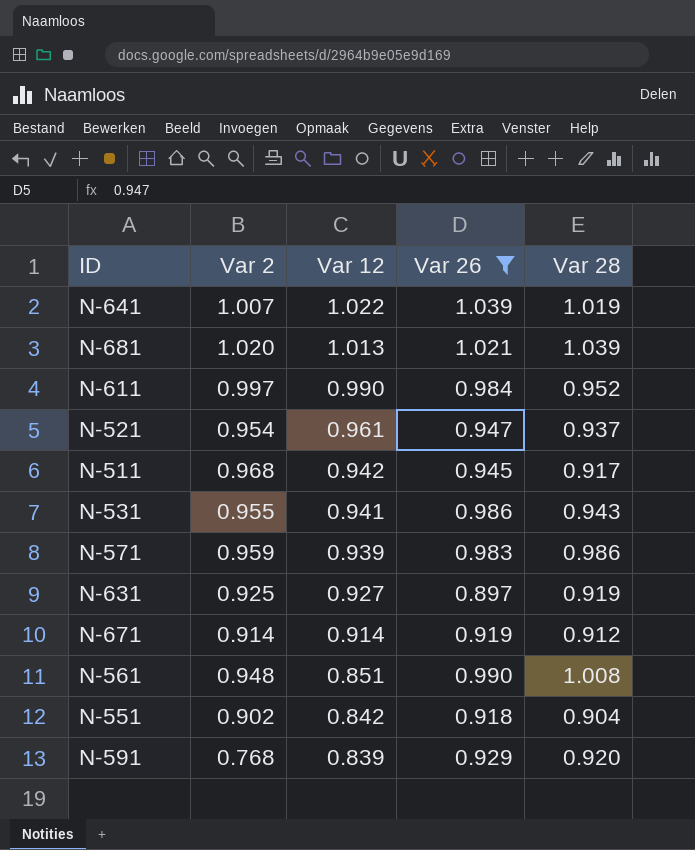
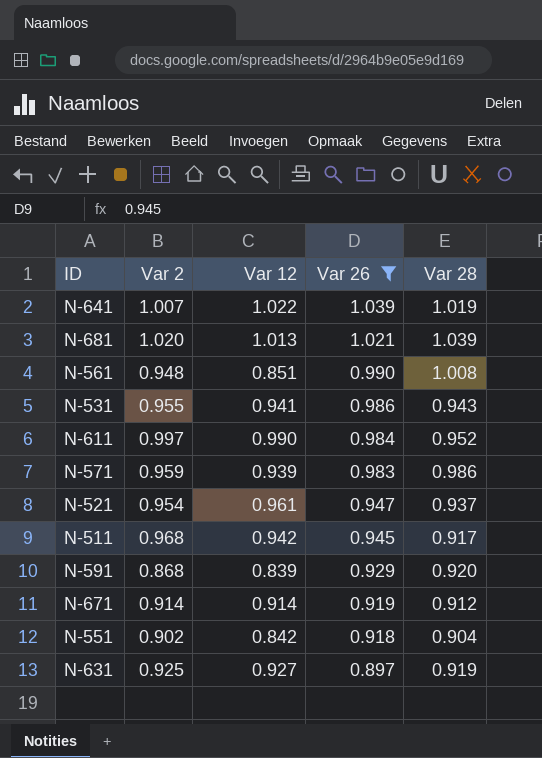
row order: Var 12 descending -> Var 26 descending
N-591 | Var 2: 0.768 -> 0.868

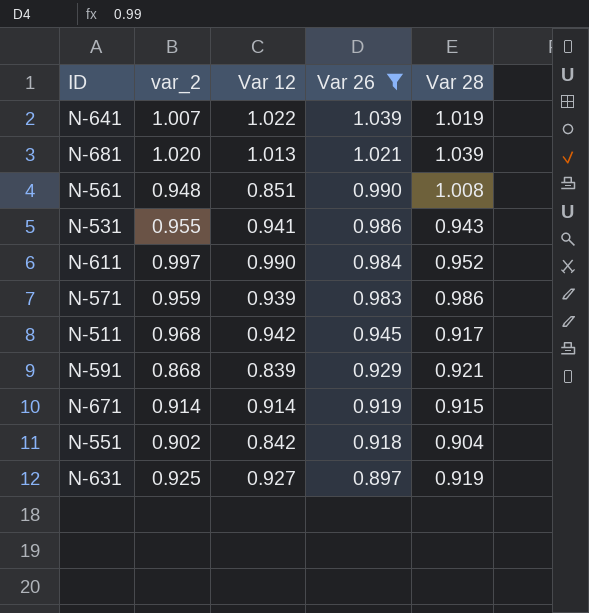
column name: Var 2 -> var_2
row N-521: 0.954 | 0.961 | 0.947 | 0.937 -> none
N-591 | Var 28: 0.920 -> 0.921
N-671 | Var 28: 0.912 -> 0.915

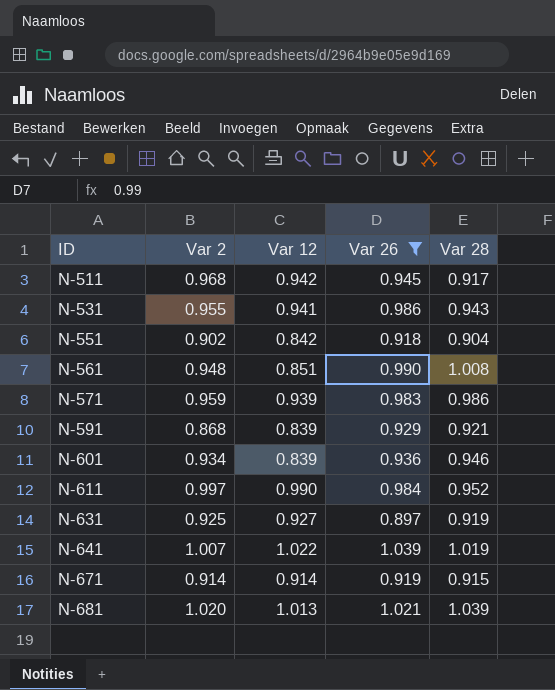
row order: Var 26 descending -> ID ascending
column name: var_2 -> Var 2
row N-601: none -> 0.934 | 0.839 | 0.936 | 0.946

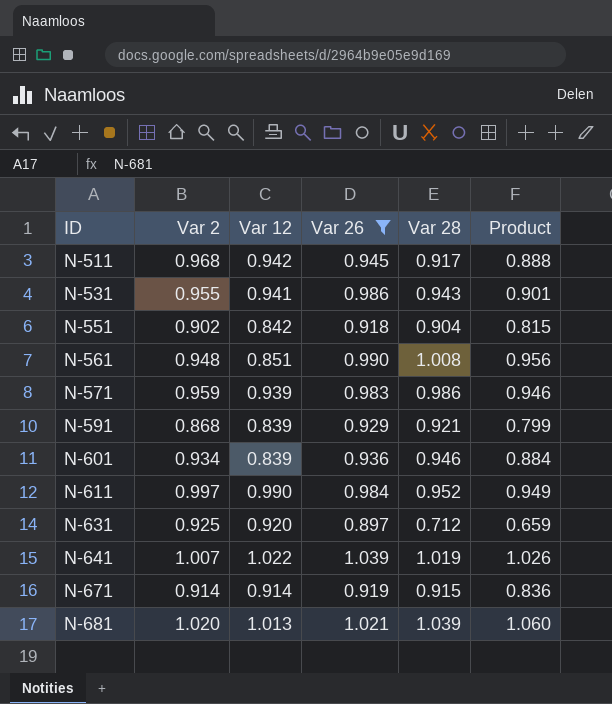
column Product | formula: none -> [Var 2] * [Var 28]
N-631 | Var 12: 0.927 -> 0.920
N-631 | Var 28: 0.919 -> 0.712

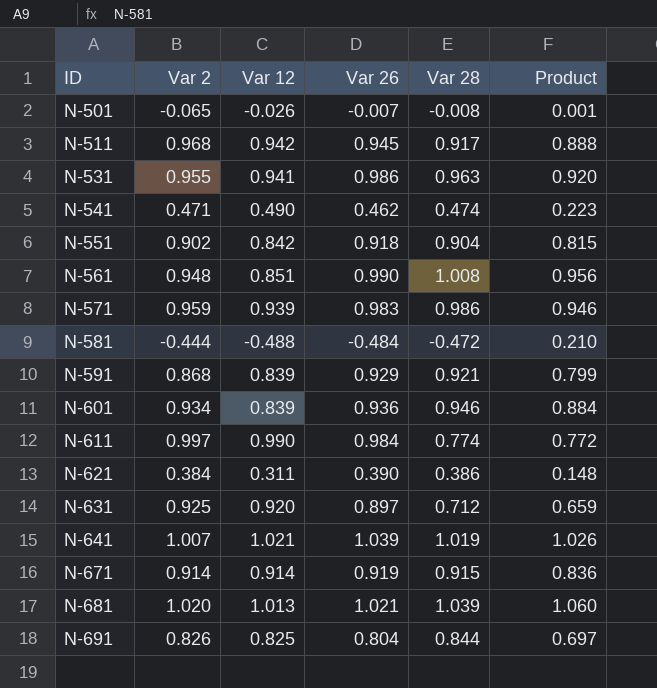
filter: Var 26 >= 0.897 -> none
N-531 | Var 28: 0.943 -> 0.963
N-531 | Product: 0.901 -> 0.920
N-611 | Var 28: 0.952 -> 0.774
N-611 | Product: 0.949 -> 0.772
N-641 | Var 12: 1.022 -> 1.021

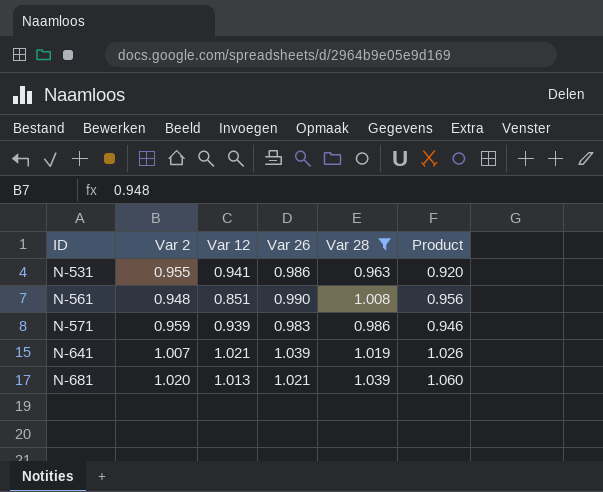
filter: none -> Var 28 >= 0.963

